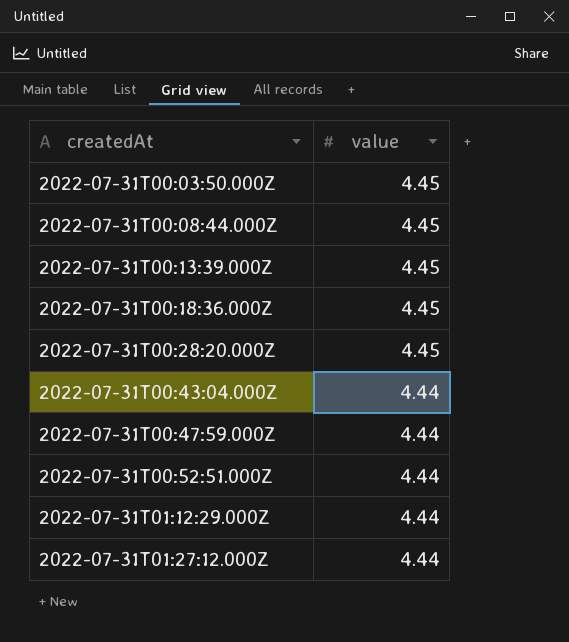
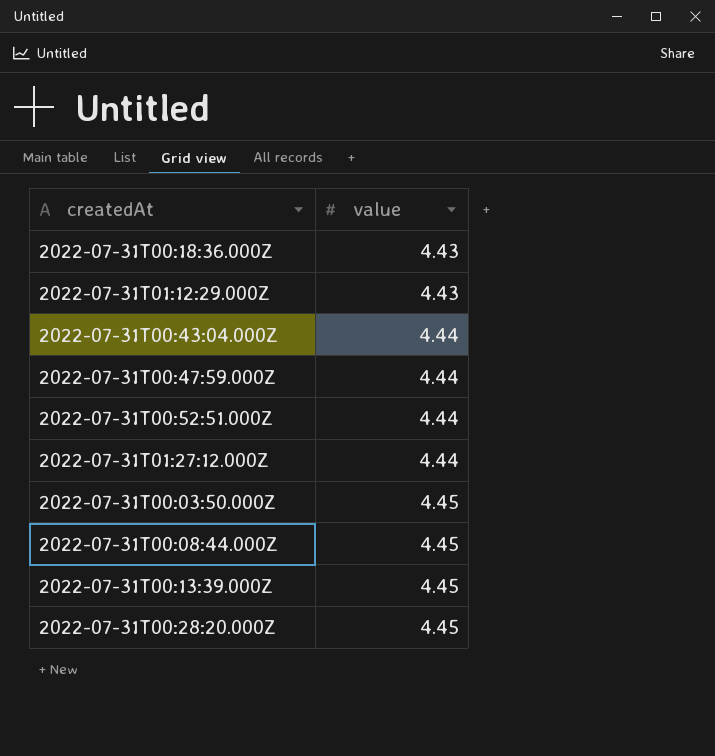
row order: createdAt ascending -> value ascending
2022-07-31T00:18:36.000Z | value: 4.45 -> 4.43
2022-07-31T01:12:29.000Z | value: 4.44 -> 4.43

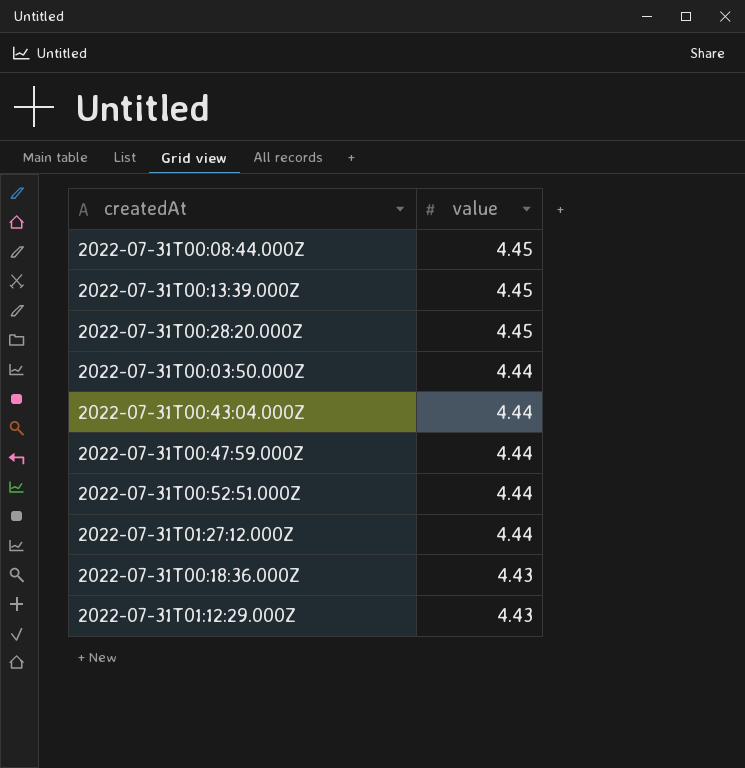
row order: value ascending -> value descending
2022-07-31T00:03:50.000Z | value: 4.45 -> 4.44

